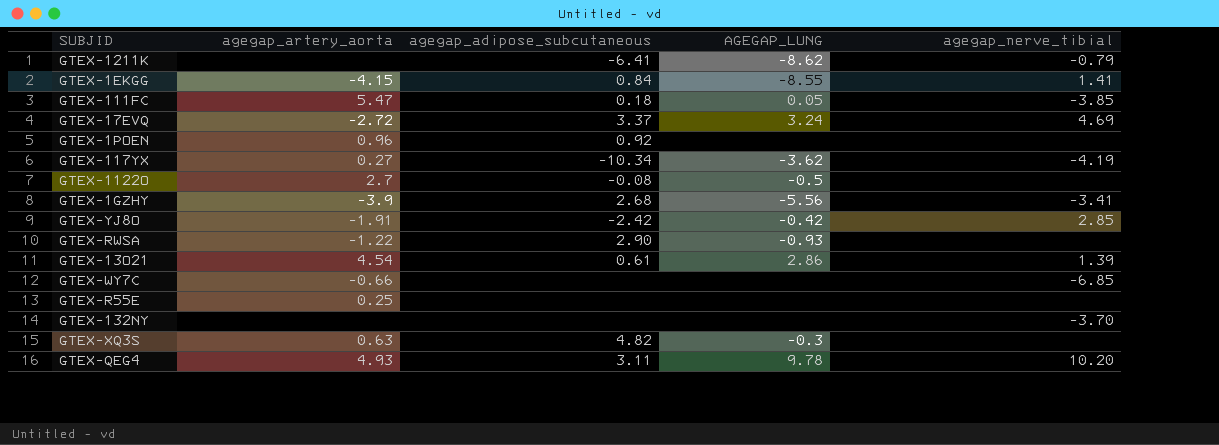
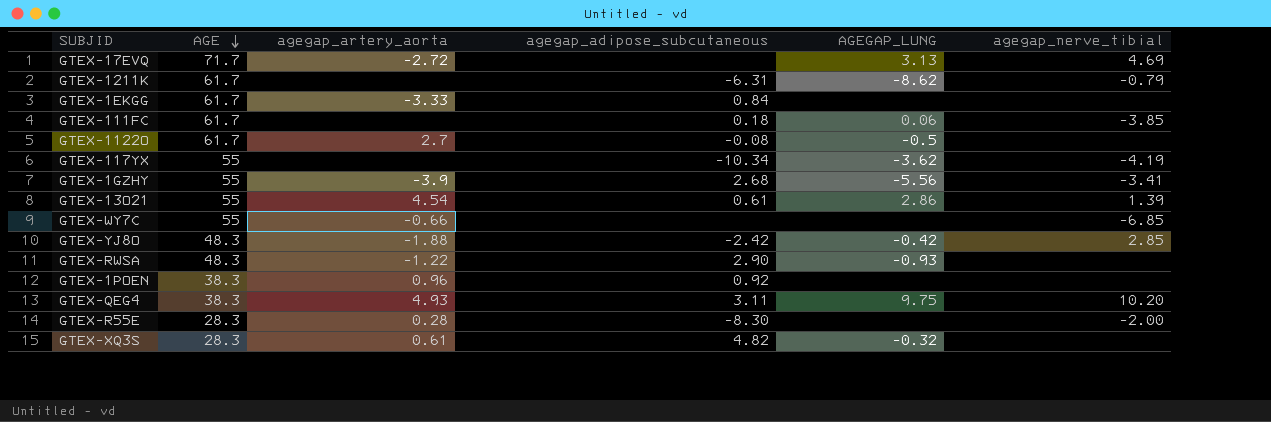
row order: none -> AGE descending
column AGE | position: none -> 2
row GTEX-132NY: none | none | none | -3.70 -> none
GTEX-17EVQ | agegap_adipose_subcutaneous: 3.37 -> none
GTEX-17EVQ | AGEGAP_LUNG: 3.24 -> 3.13
GTEX-1211K | agegap_adipose_subcutaneous: -6.41 -> -6.31
GTEX-1EKGG | agegap_artery_aorta: -4.15 -> -3.33
GTEX-1EKGG | AGEGAP_LUNG: -8.55 -> none
GTEX-1EKGG | agegap_nerve_tibial: 1.41 -> none
GTEX-111FC | agegap_artery_aorta: 5.47 -> none
GTEX-111FC | AGEGAP_LUNG: 0.05 -> 0.06
GTEX-117YX | agegap_artery_aorta: 0.27 -> none
GTEX-YJ8O | agegap_artery_aorta: -1.91 -> -1.88
GTEX-QEG4 | AGEGAP_LUNG: 9.78 -> 9.75
GTEX-R55E | agegap_artery_aorta: 0.25 -> 0.28
GTEX-R55E | agegap_adipose_subcutaneous: none -> -8.30
GTEX-R55E | agegap_nerve_tibial: none -> -2.00
GTEX-XQ3S | agegap_artery_aorta: 0.63 -> 0.61
GTEX-XQ3S | AGEGAP_LUNG: -0.3 -> -0.32

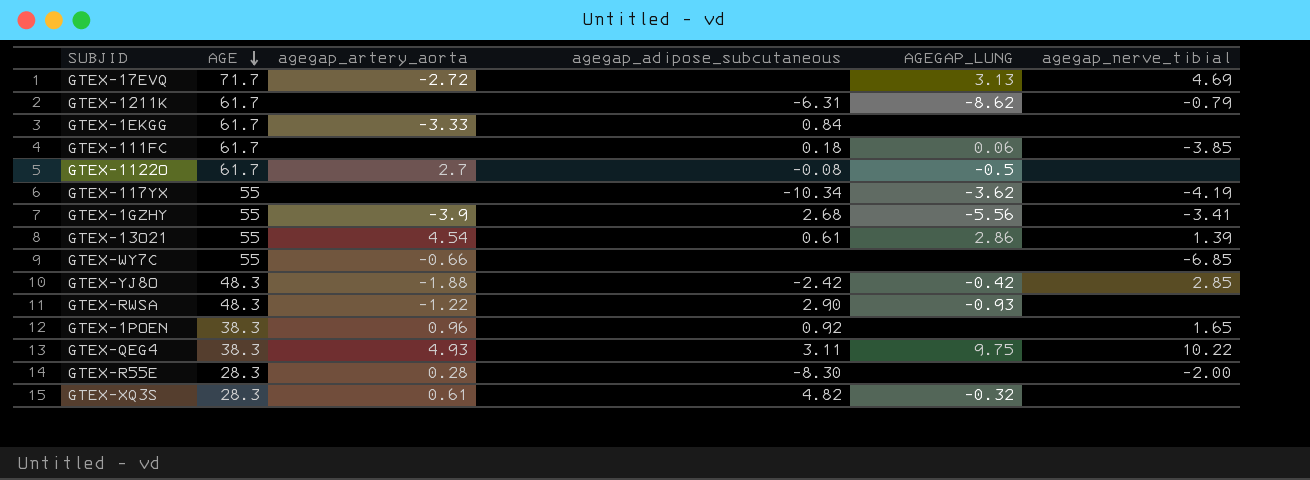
GTEX-1POEN | agegap_nerve_tibial: none -> 1.65
GTEX-QEG4 | agegap_nerve_tibial: 10.20 -> 10.22

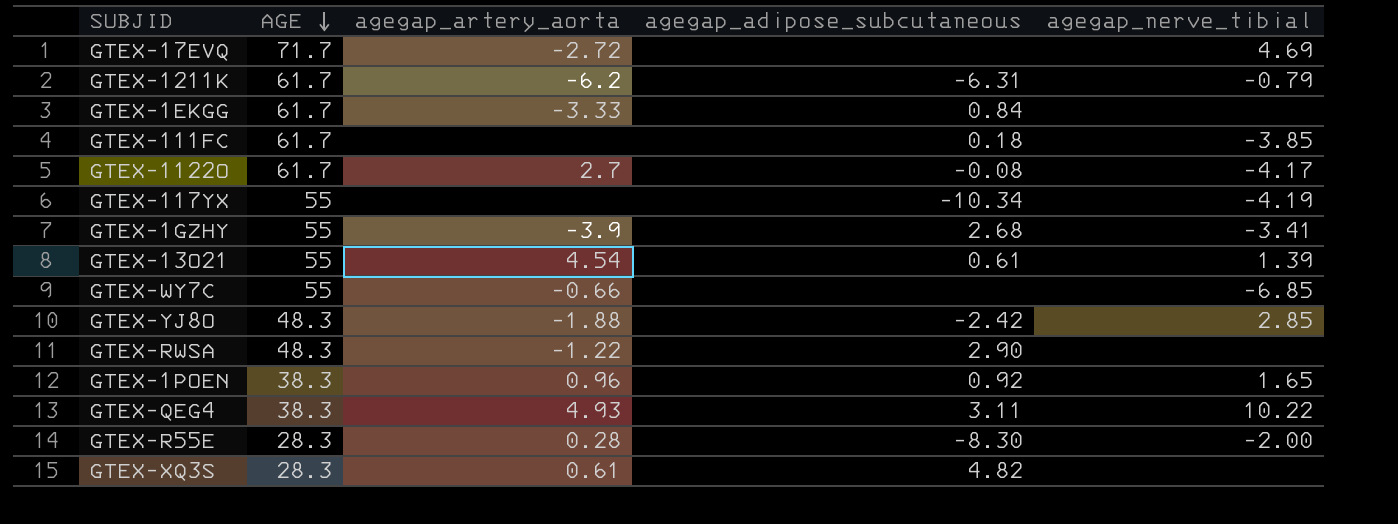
column AGEGAP_LUNG | position: 5 -> none
GTEX-1211K | agegap_artery_aorta: none -> -6.2
GTEX-1122O | agegap_nerve_tibial: none -> -4.17

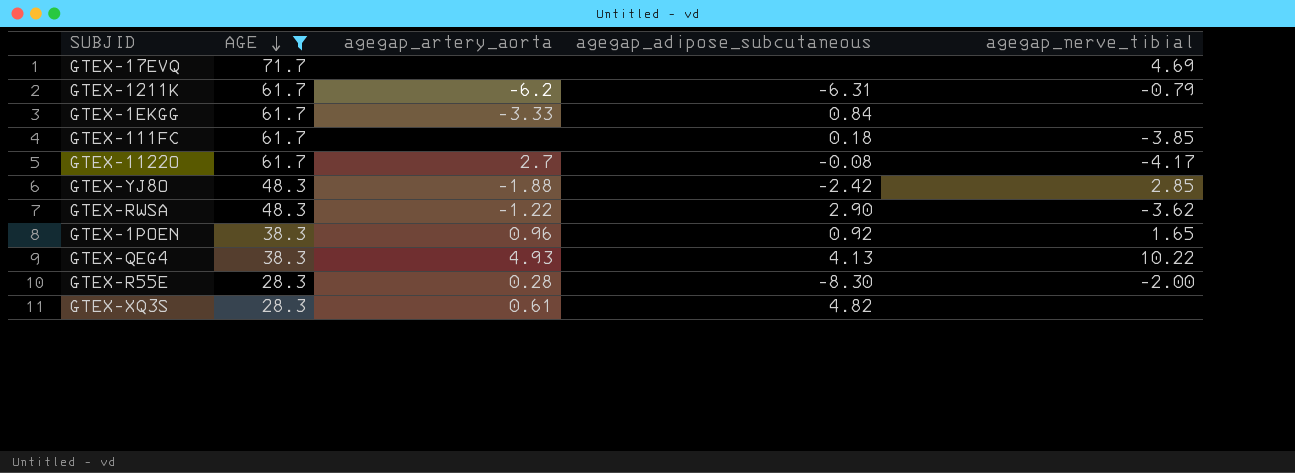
filter: none -> AGE != 55
GTEX-17EVQ | agegap_artery_aorta: -2.72 -> none
GTEX-RWSA | agegap_nerve_tibial: none -> -3.62
GTEX-QEG4 | agegap_adipose_subcutaneous: 3.11 -> 4.13

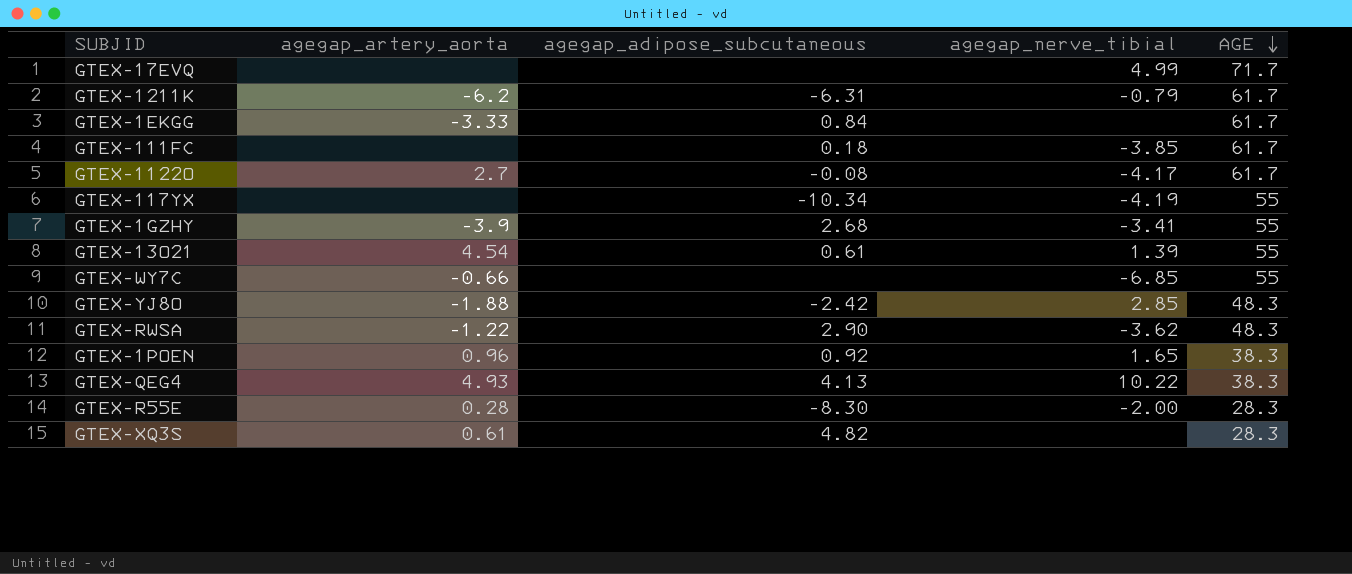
filter: AGE != 55 -> none
column AGE | position: 2 -> 5
GTEX-17EVQ | agegap_nerve_tibial: 4.69 -> 4.99

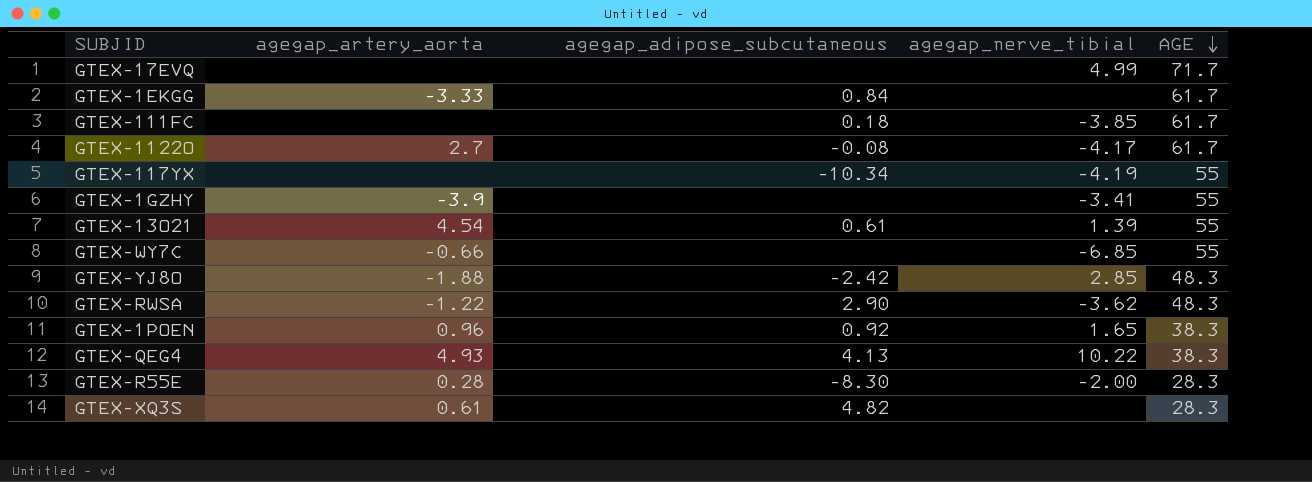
row GTEX-1211K: -6.2 | -6.31 | -0.79 | 61.7 -> none
GTEX-1GZHY | agegap_adipose_subcutaneous: 2.68 -> none

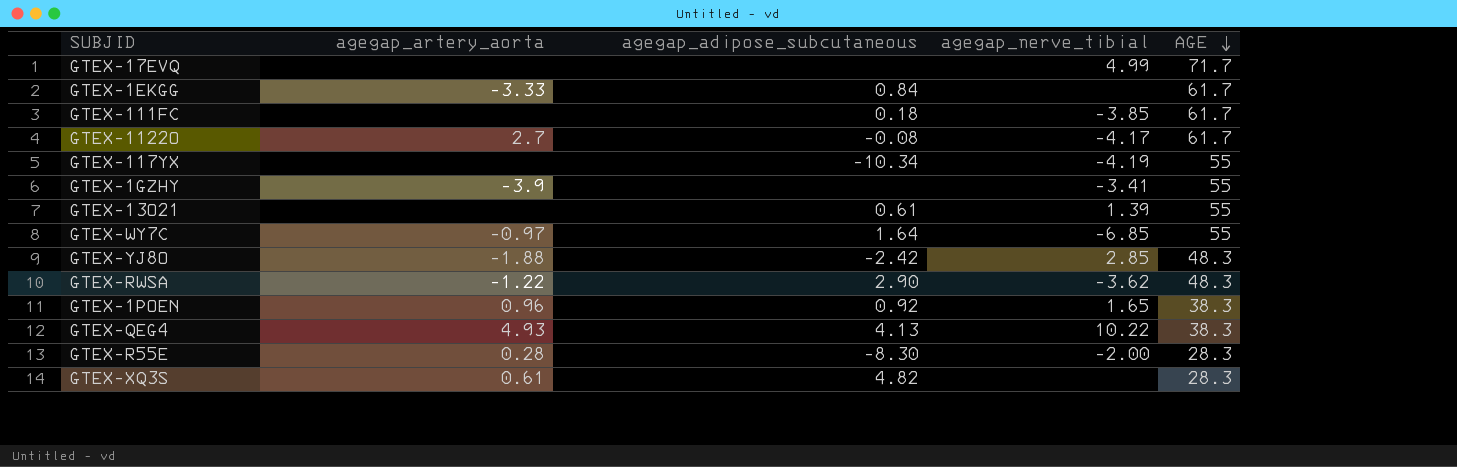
GTEX-13O21 | agegap_artery_aorta: 4.54 -> none
GTEX-WY7C | agegap_artery_aorta: -0.66 -> -0.97
GTEX-WY7C | agegap_adipose_subcutaneous: none -> 1.64

